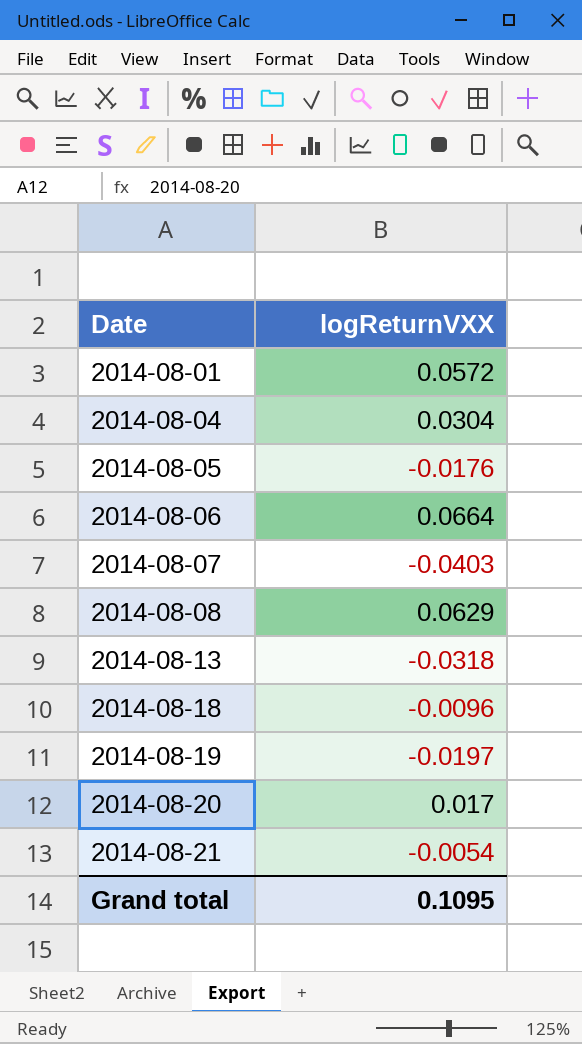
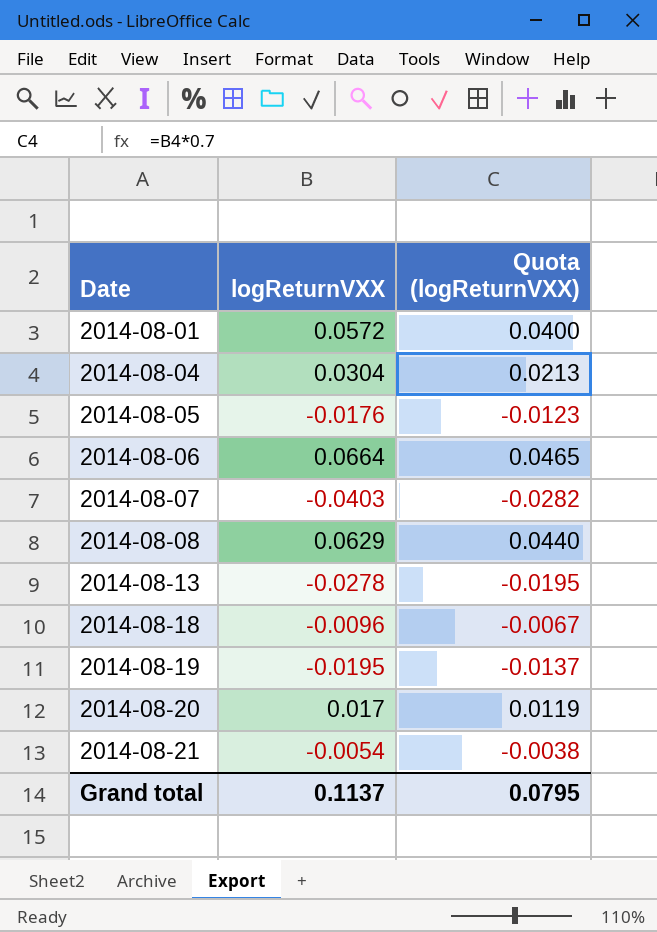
column Quota (logReturnVXX) | formula: none -> [logReturnVXX] * 0.7
2014-08-13 | logReturnVXX: -0.0318 -> -0.0278
2014-08-19 | logReturnVXX: -0.0197 -> -0.0195
Grand total | logReturnVXX: 0.1095 -> 0.1137

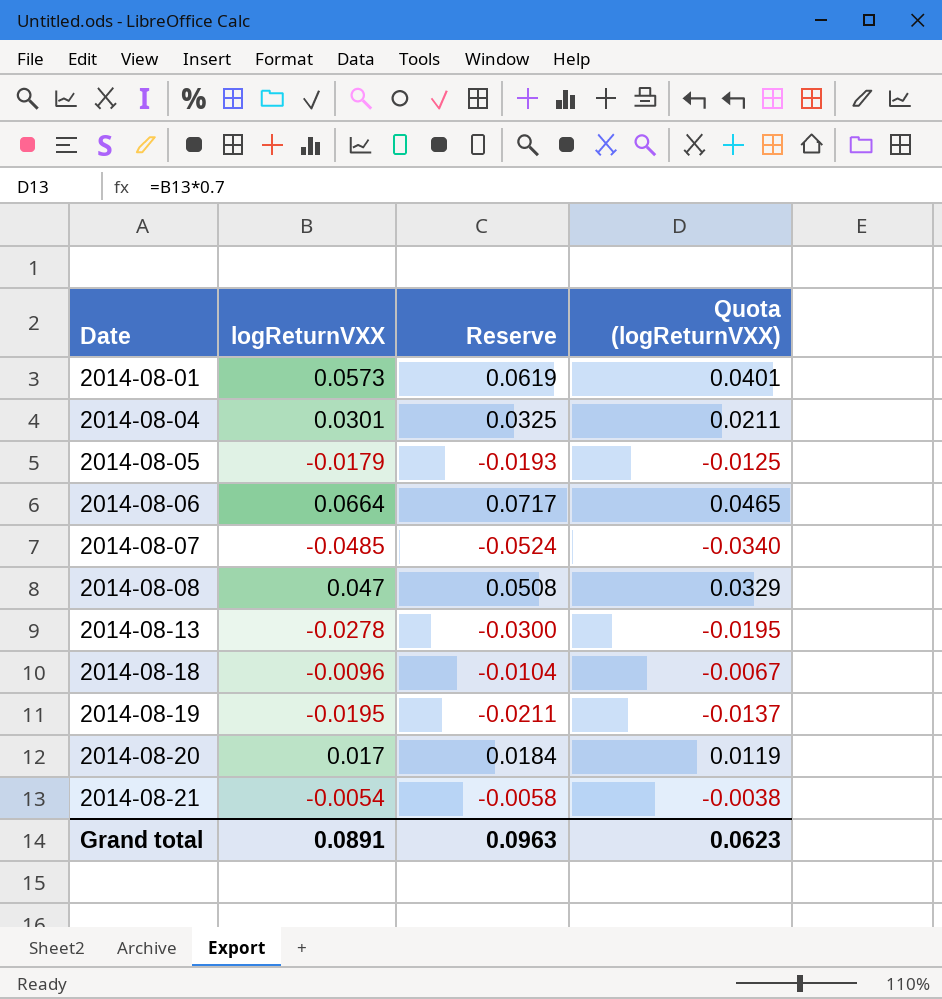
column Reserve | formula: none -> [logReturnVXX] * 1.08
2014-08-01 | logReturnVXX: 0.0572 -> 0.0573
2014-08-01 | Quota (logReturnVXX): 0.0400 -> 0.0401
2014-08-04 | logReturnVXX: 0.0304 -> 0.0301
2014-08-04 | Quota (logReturnVXX): 0.0213 -> 0.0211
2014-08-05 | logReturnVXX: -0.0176 -> -0.0179
2014-08-05 | Quota (logReturnVXX): -0.0123 -> -0.0125
2014-08-07 | logReturnVXX: -0.0403 -> -0.0485
2014-08-07 | Quota (logReturnVXX): -0.0282 -> -0.0340
2014-08-08 | logReturnVXX: 0.0629 -> 0.047
2014-08-08 | Quota (logReturnVXX): 0.0440 -> 0.0329
Grand total | logReturnVXX: 0.1137 -> 0.0891
Grand total | Quota (logReturnVXX): 0.0795 -> 0.0623

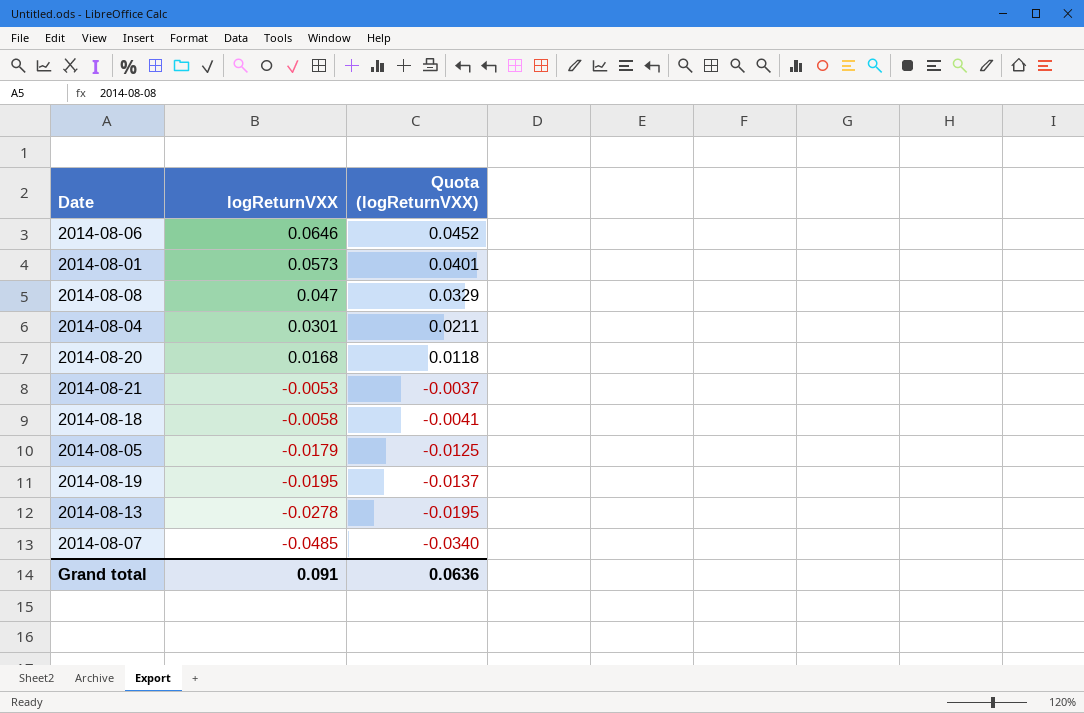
row order: Date ascending -> logReturnVXX descending
column Reserve | formula: [logReturnVXX] * 1.08 -> none
2014-08-06 | logReturnVXX: 0.0664 -> 0.0646
2014-08-06 | Quota (logReturnVXX): 0.0465 -> 0.0452
2014-08-20 | logReturnVXX: 0.017 -> 0.0168
2014-08-20 | Quota (logReturnVXX): 0.0119 -> 0.0118
2014-08-21 | logReturnVXX: -0.0054 -> -0.0053
2014-08-21 | Quota (logReturnVXX): -0.0038 -> -0.0037
2014-08-18 | logReturnVXX: -0.0096 -> -0.0058
2014-08-18 | Quota (logReturnVXX): -0.0067 -> -0.0041
Grand total | logReturnVXX: 0.0891 -> 0.091
Grand total | Quota (logReturnVXX): 0.0623 -> 0.0636

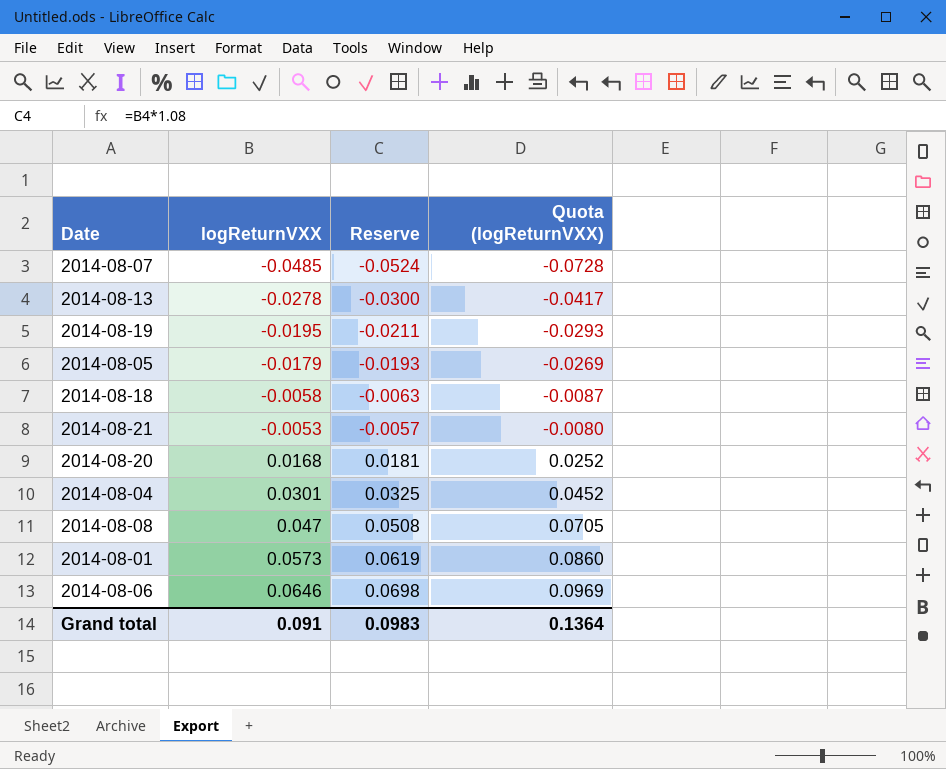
row order: logReturnVXX descending -> logReturnVXX ascending
column Reserve | formula: none -> [logReturnVXX] * 1.08
column Quota (logReturnVXX) | formula: [logReturnVXX] * 0.7 -> [logReturnVXX] * 1.5
Grand total | Quota (logReturnVXX): 0.0636 -> 0.1364

